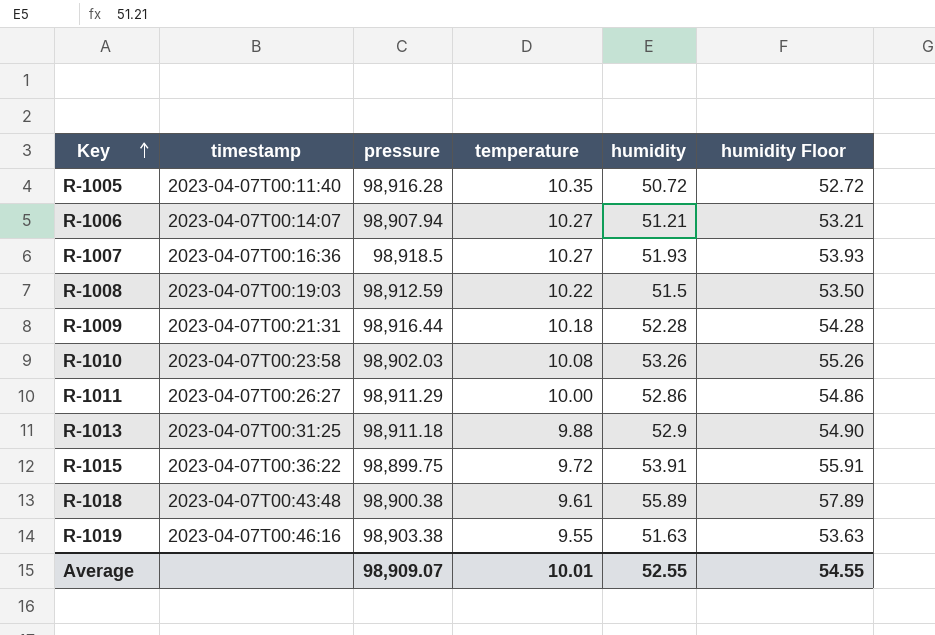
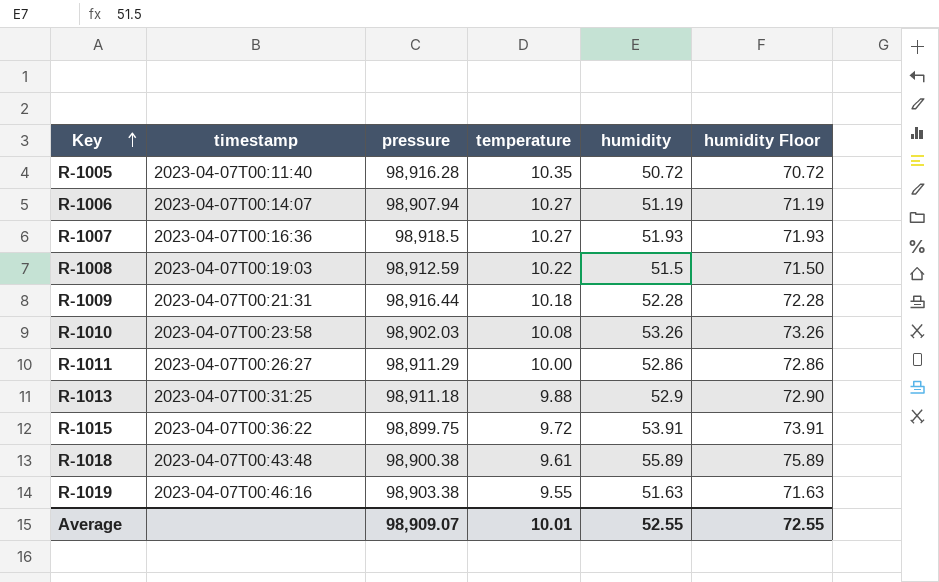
column humidity Floor | formula: [humidity] + 2 -> [humidity] + 20
R-1006 | humidity: 51.21 -> 51.19
Average | humidity Floor: 54.55 -> 72.55

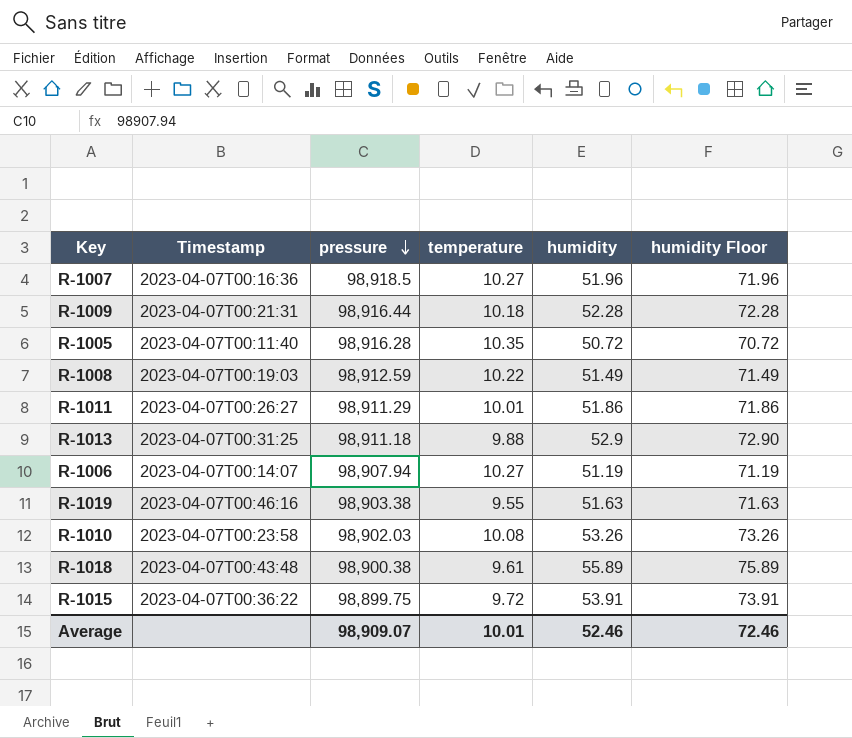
row order: Key ascending -> pressure descending
column name: timestamp -> Timestamp
R-1007 | humidity: 51.93 -> 51.96
R-1007 | humidity Floor: 71.93 -> 71.96
R-1008 | humidity: 51.5 -> 51.49
R-1008 | humidity Floor: 71.50 -> 71.49
R-1011 | temperature: 10.00 -> 10.01
R-1011 | humidity: 52.86 -> 51.86
R-1011 | humidity Floor: 72.86 -> 71.86
Average | humidity: 52.55 -> 52.46
Average | humidity Floor: 72.55 -> 72.46

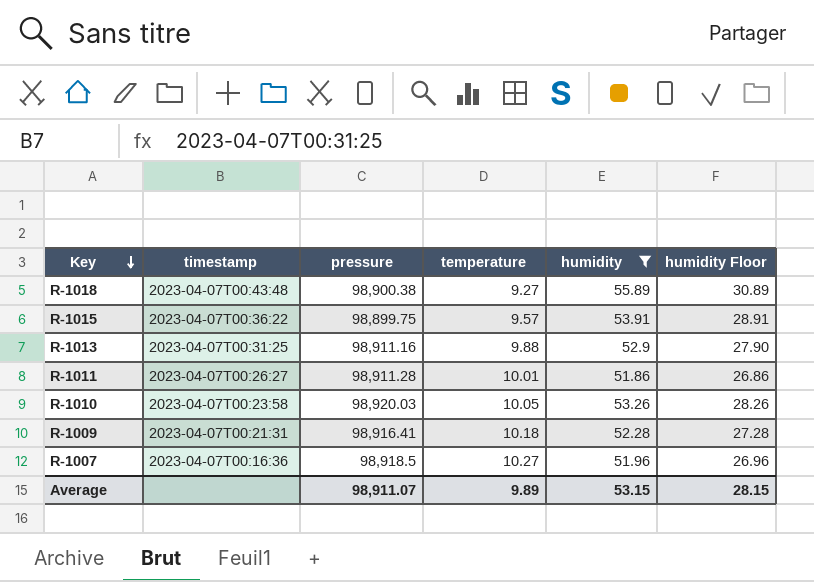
filter: none -> humidity >= 51.86
row order: pressure descending -> Key descending
column name: Timestamp -> timestamp
column humidity Floor | formula: [humidity] + 20 -> [humidity] - 25
R-1018 | temperature: 9.61 -> 9.27
R-1015 | temperature: 9.72 -> 9.57
R-1013 | pressure: 98,911.18 -> 98,911.16
R-1011 | pressure: 98,911.29 -> 98,911.28
R-1010 | pressure: 98,902.03 -> 98,920.03
R-1010 | temperature: 10.08 -> 10.05
R-1009 | pressure: 98,916.44 -> 98,916.41
Average | pressure: 98,909.07 -> 98,911.07
Average | temperature: 10.01 -> 9.89
Average | humidity: 52.46 -> 53.15
Average | humidity Floor: 72.46 -> 28.15

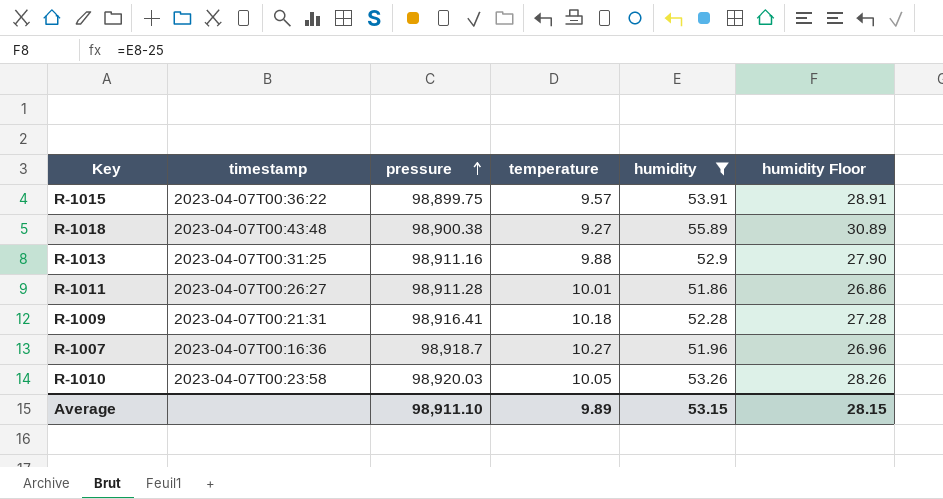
row order: Key descending -> pressure ascending
R-1007 | pressure: 98,918.5 -> 98,918.7
Average | pressure: 98,911.07 -> 98,911.10

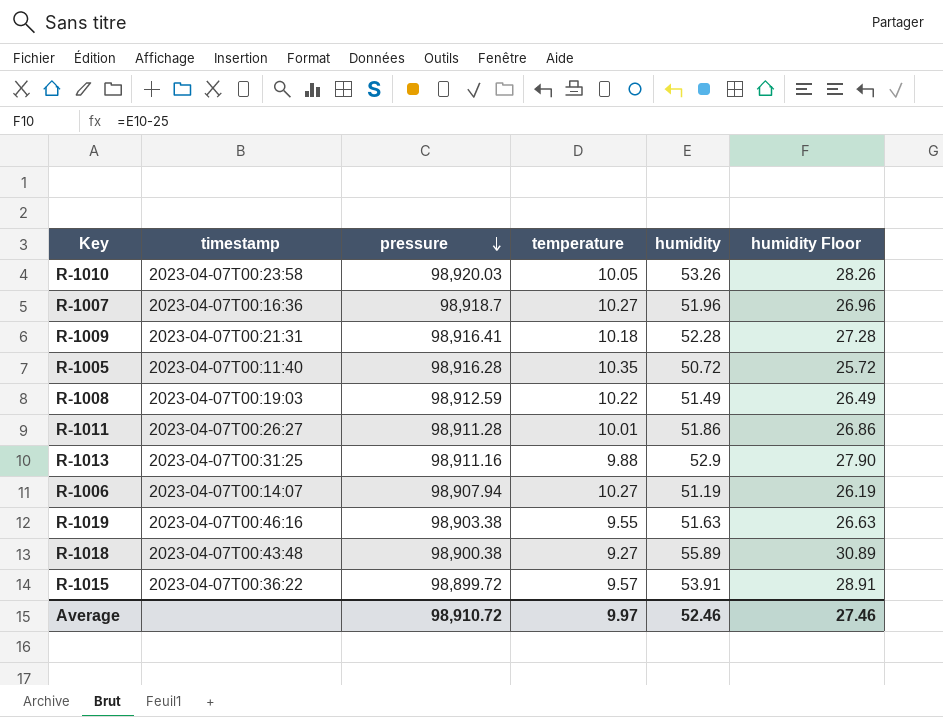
filter: humidity >= 51.86 -> none
row order: pressure ascending -> pressure descending
R-1015 | pressure: 98,899.75 -> 98,899.72
Average | pressure: 98,911.10 -> 98,910.72
Average | temperature: 9.89 -> 9.97
Average | humidity: 53.15 -> 52.46
Average | humidity Floor: 28.15 -> 27.46

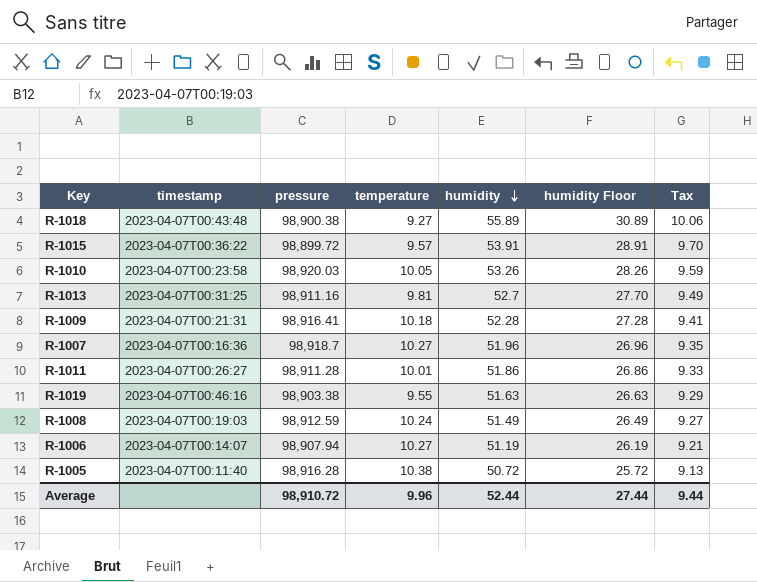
row order: pressure descending -> humidity descending
column Tax | formula: none -> [humidity] * 0.18
R-1013 | temperature: 9.88 -> 9.81
R-1013 | humidity: 52.9 -> 52.7
R-1013 | humidity Floor: 27.90 -> 27.70
R-1008 | temperature: 10.22 -> 10.24
R-1005 | temperature: 10.35 -> 10.38
Average | temperature: 9.97 -> 9.96
Average | humidity: 52.46 -> 52.44
Average | humidity Floor: 27.46 -> 27.44

